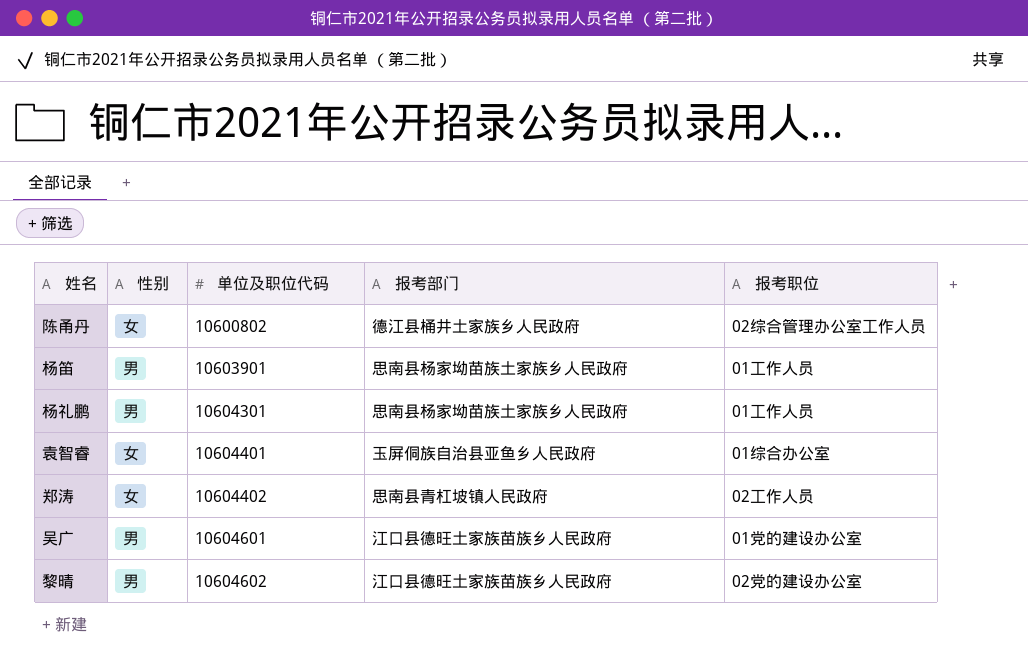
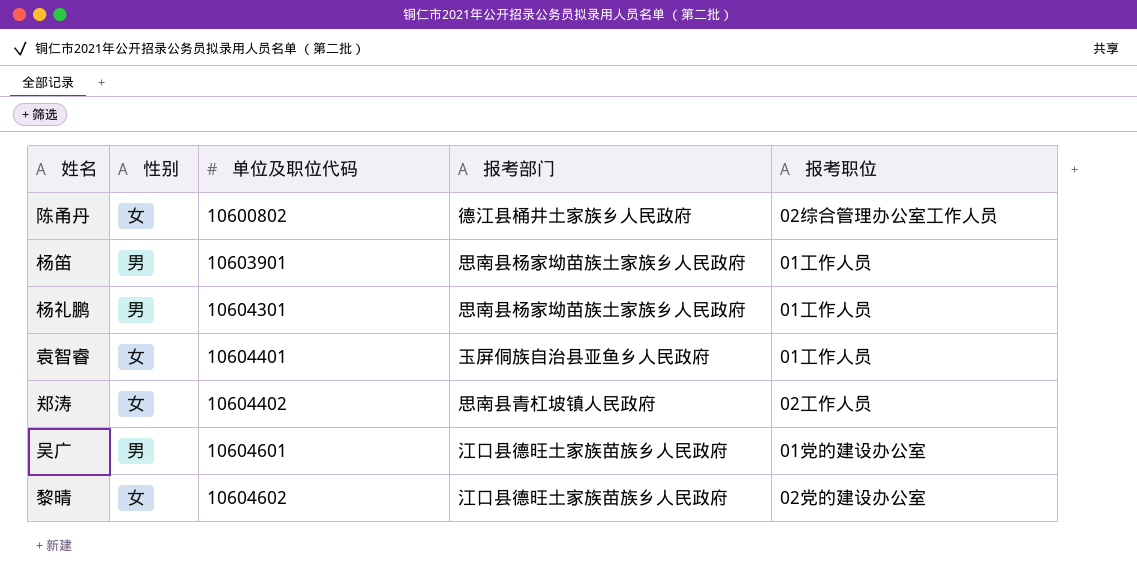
袁智睿 | 报考职位: 01综合办公室 -> 01工作人员
黎晴 | 性别: 男 -> 女

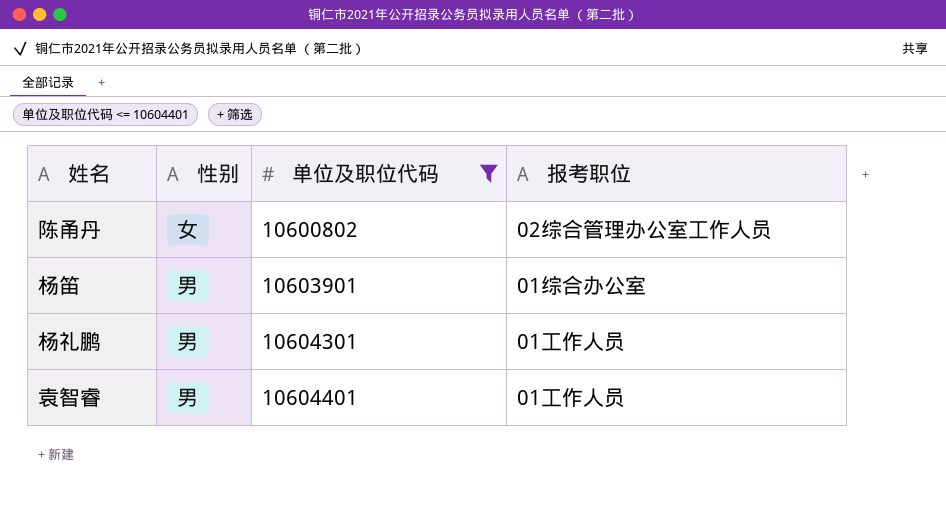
filter: none -> 单位及职位代码 <= 10604401
column 报考部门 | position: 4 -> none
杨笛 | 报考职位: 01工作人员 -> 01综合办公室
袁智睿 | 性别: 女 -> 男

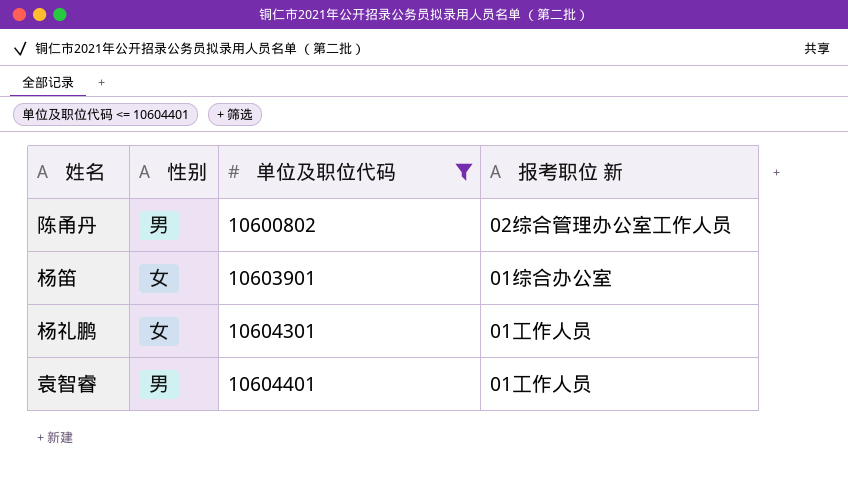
column name: 报考职位 -> 报考职位 新
陈甬丹 | 性别: 女 -> 男
杨笛 | 性别: 男 -> 女
杨礼鹏 | 性别: 男 -> 女

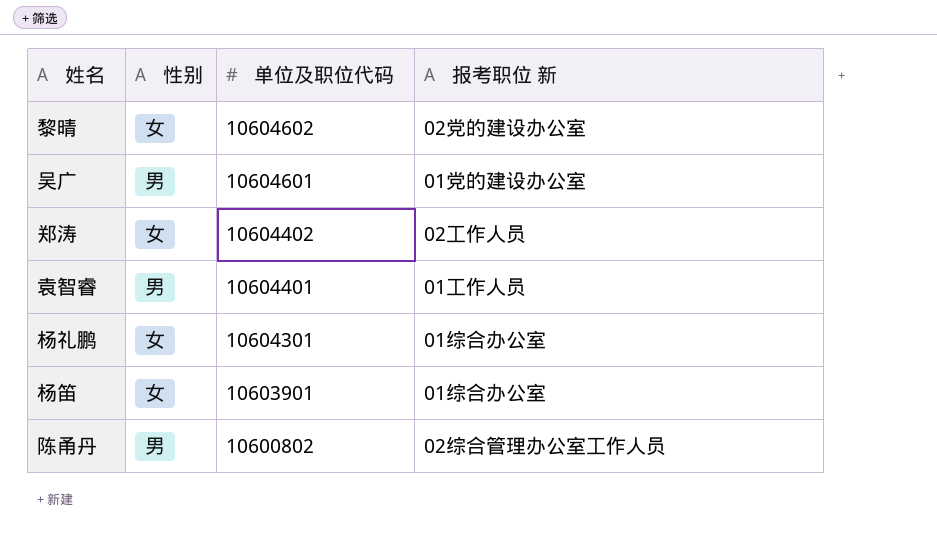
filter: 单位及职位代码 <= 10604401 -> none
row order: 单位及职位代码 ascending -> 单位及职位代码 descending
杨礼鹏 | 报考职位 新: 01工作人员 -> 01综合办公室

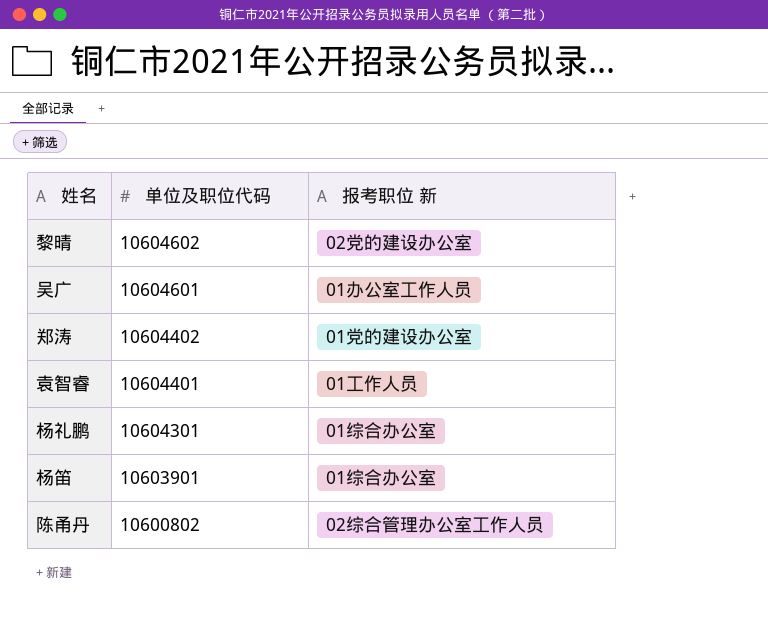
column 性别 | position: 2 -> none
吴广 | 报考职位 新: 01党的建设办公室 -> 01办公室工作人员
郑涛 | 报考职位 新: 02工作人员 -> 01党的建设办公室

